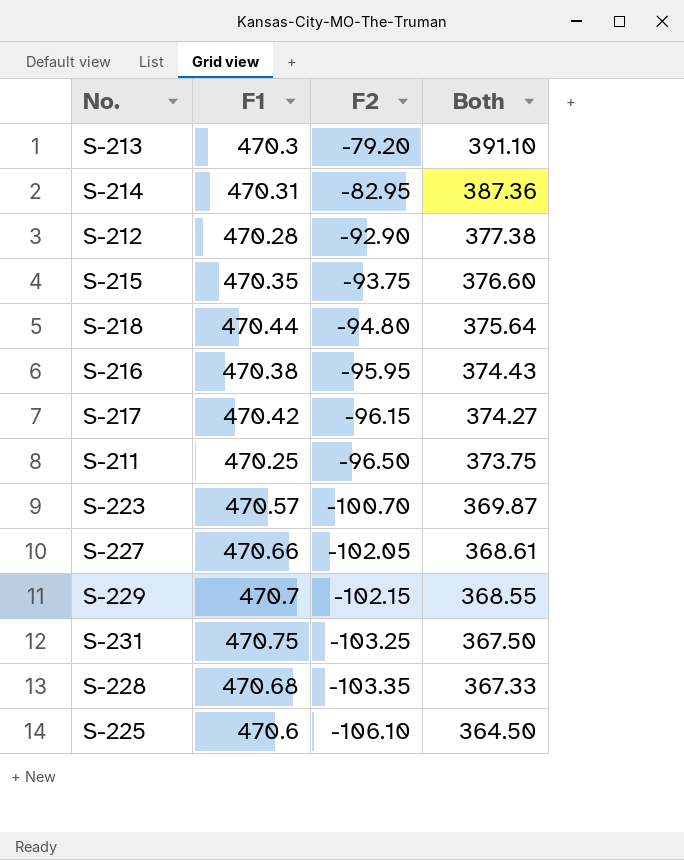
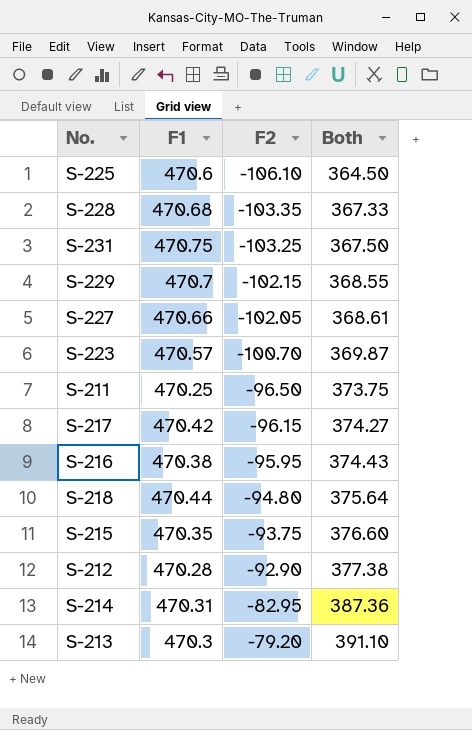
row order: F2 descending -> F2 ascending

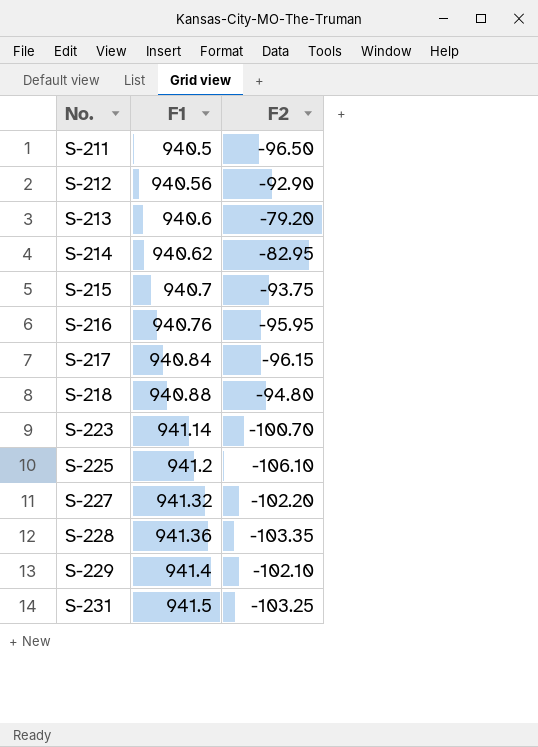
row order: F2 ascending -> No. ascending
column Both | formula: [F1] + [F2] -> none
S-211 | F1: 470.25 -> 940.5
S-212 | F1: 470.28 -> 940.56
S-213 | F1: 470.3 -> 940.6
S-214 | F1: 470.31 -> 940.62
S-215 | F1: 470.35 -> 940.7
S-216 | F1: 470.38 -> 940.76
S-217 | F1: 470.42 -> 940.84
S-218 | F1: 470.44 -> 940.88
S-223 | F1: 470.57 -> 941.14
S-225 | F1: 470.6 -> 941.2
S-227 | F1: 470.66 -> 941.32
S-227 | F2: -102.05 -> -102.20
S-228 | F1: 470.68 -> 941.36
S-229 | F1: 470.7 -> 941.4
S-229 | F2: -102.15 -> -102.10
S-231 | F1: 470.75 -> 941.5

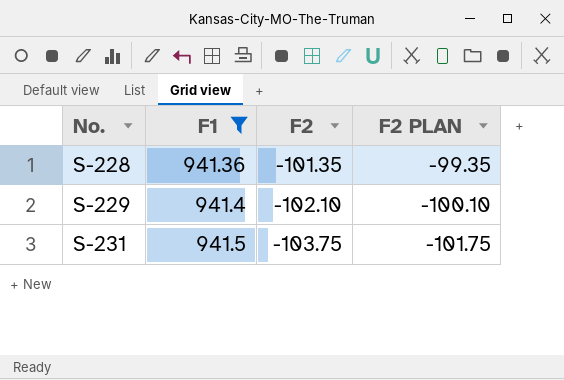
filter: none -> F1 >= 941.36
column F2 PLAN | formula: none -> [F2] + 2
S-228 | F2: -103.35 -> -101.35
S-231 | F2: -103.25 -> -103.75

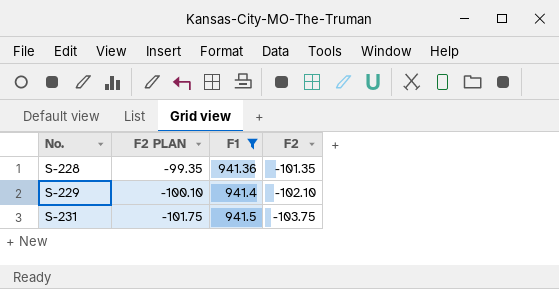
column F2 PLAN | position: 4 -> 2

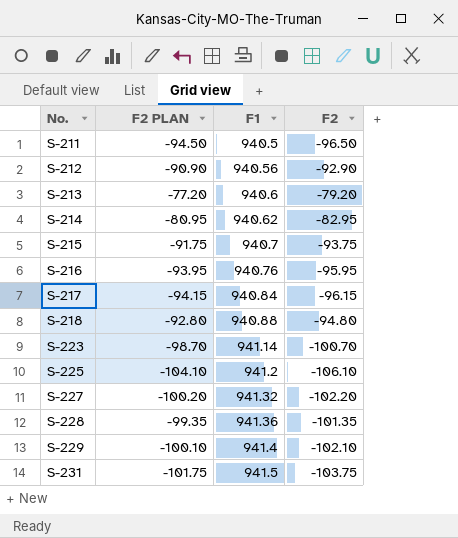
filter: F1 >= 941.36 -> none

